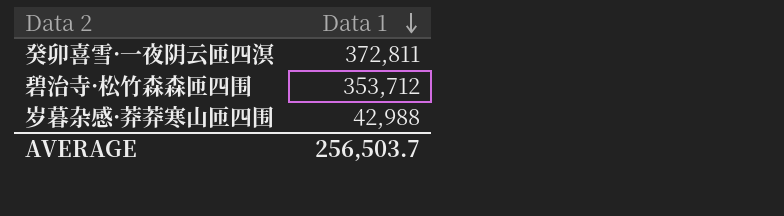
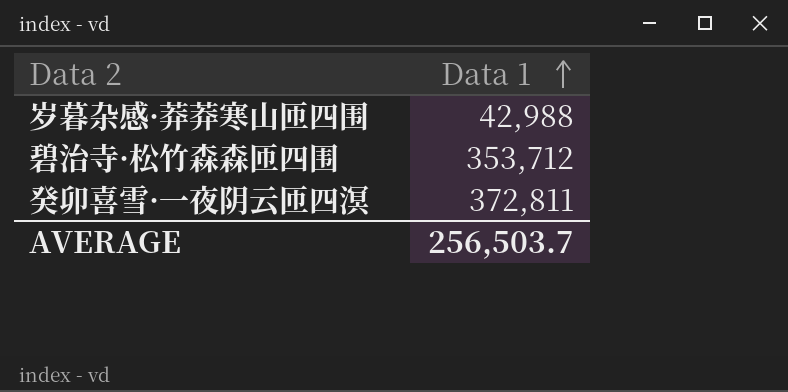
row order: Data 1 descending -> Data 1 ascending

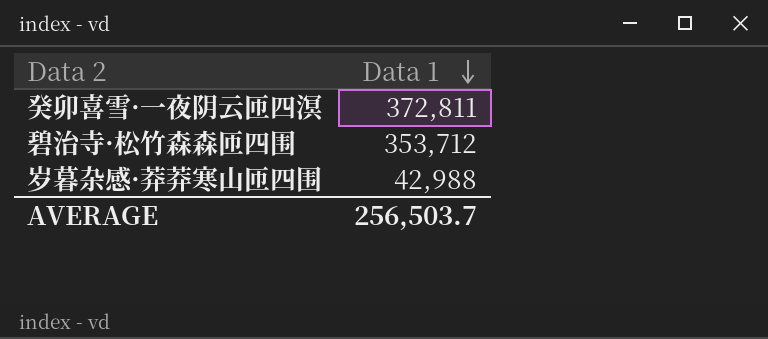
row order: Data 1 ascending -> Data 1 descending

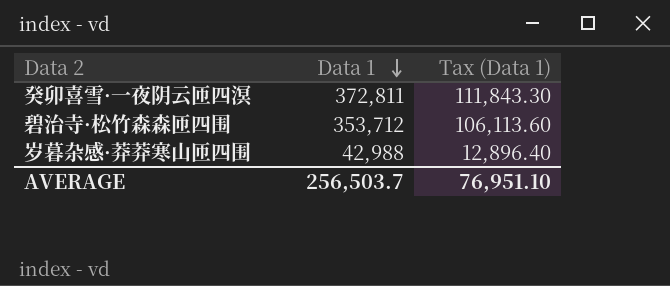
column Tax (Data 1) | formula: none -> [Data 1] * 0.3

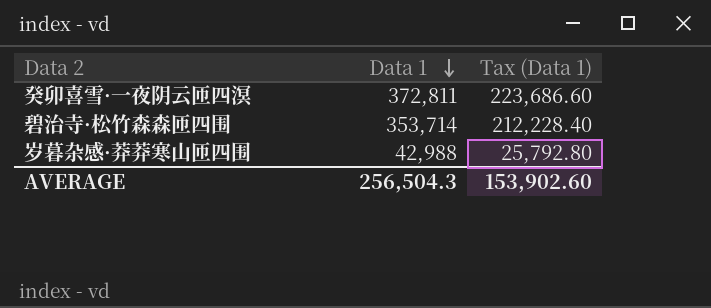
column Tax (Data 1) | formula: [Data 1] * 0.3 -> [Data 1] * 0.6
碧治寺·松竹森森匝四围 | Data 1: 353,712 -> 353,714
AVERAGE | Data 1: 256,503.7 -> 256,504.3
AVERAGE | Tax (Data 1): 76,951.10 -> 153,902.60

